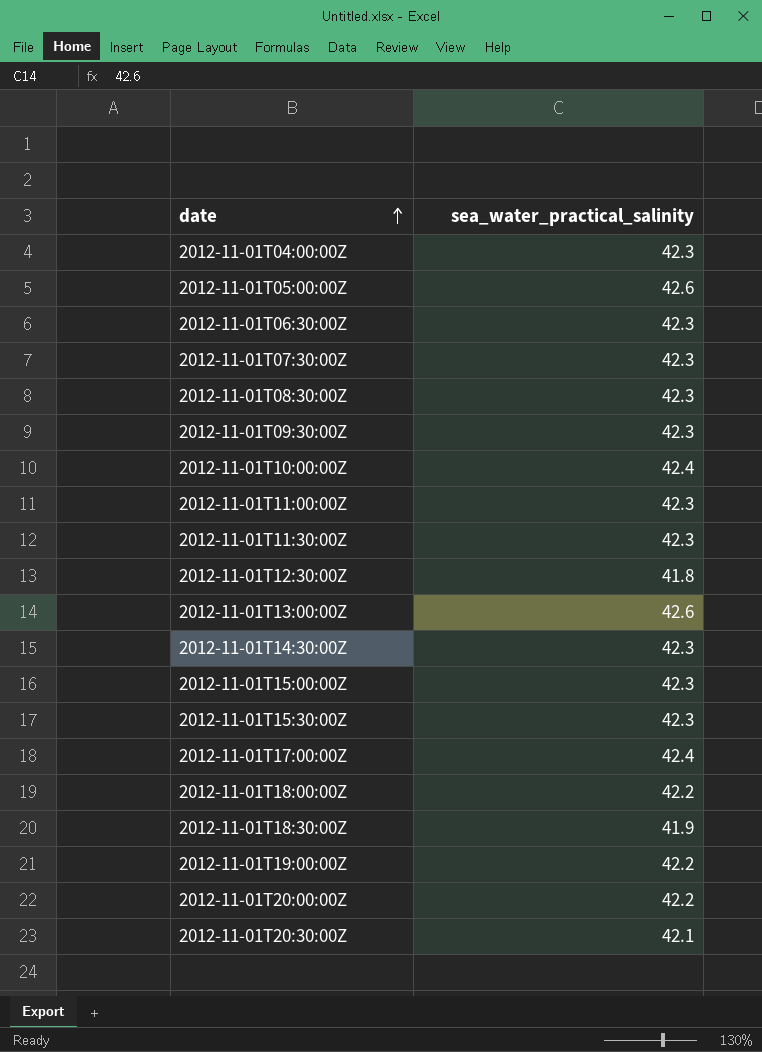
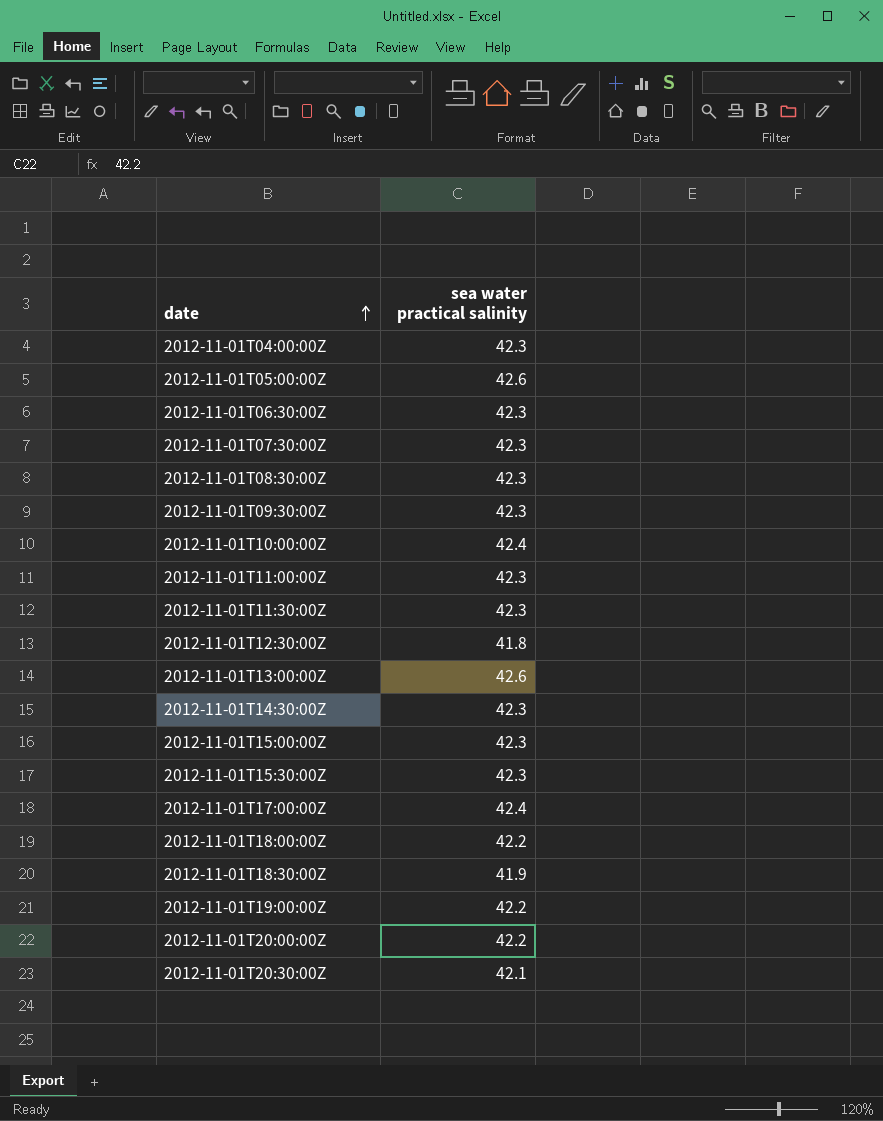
column name: sea_water_practical_salinity -> sea water practical salinity

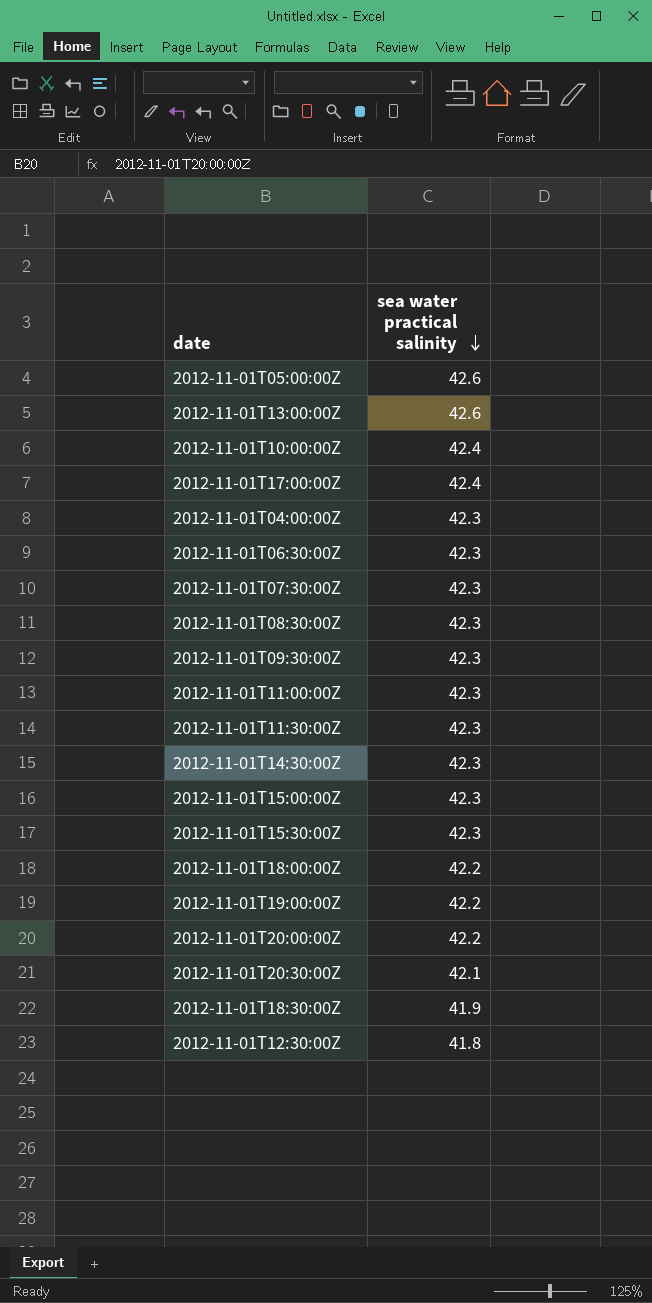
row order: date ascending -> sea water practical salinity descending

